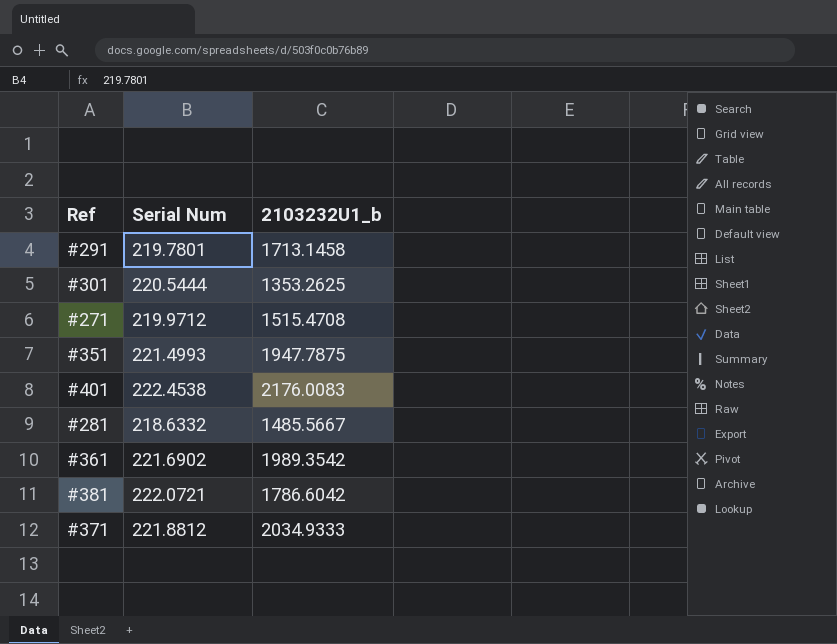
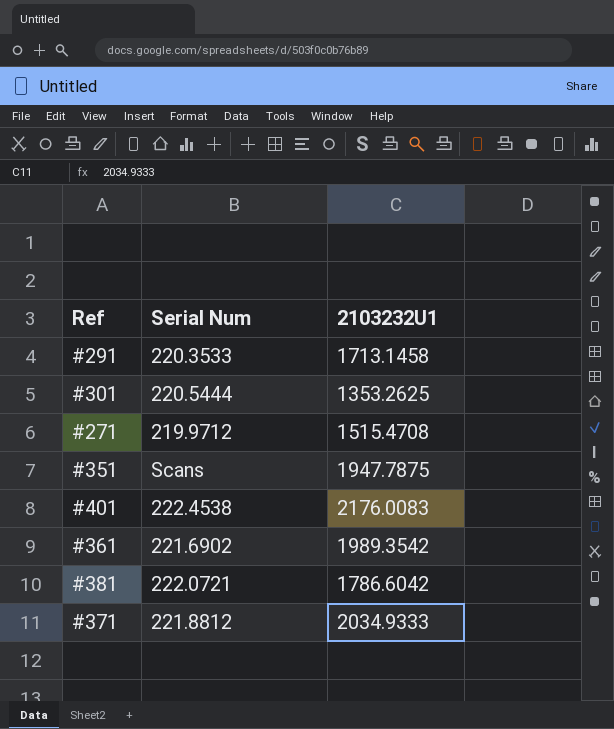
column name: 2103232U1_b -> 2103232U1
row #281: 218.6332 | 1485.5667 -> none
#291 | Serial Num: 219.7801 -> 220.3533
#351 | Serial Num: 221.4993 -> Scans

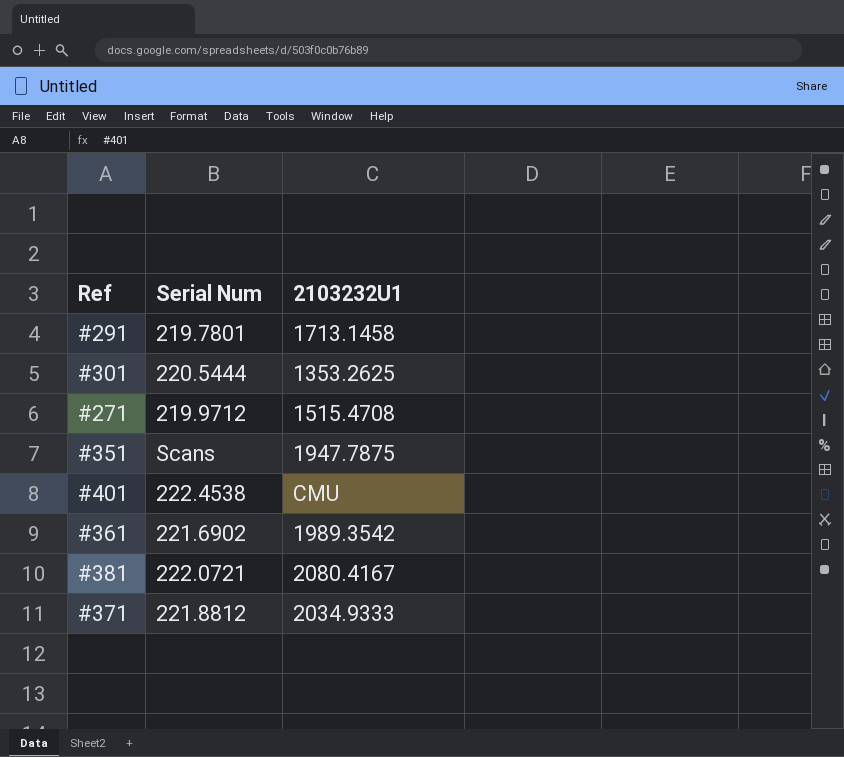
#291 | Serial Num: 220.3533 -> 219.7801
#401 | 2103232U1: 2176.0083 -> CMU
#381 | 2103232U1: 1786.6042 -> 2080.4167

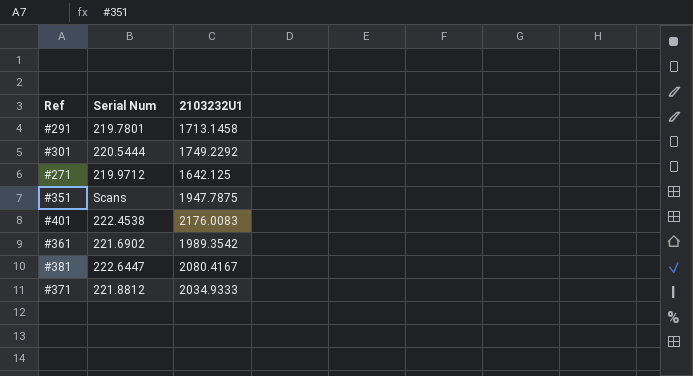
#301 | 2103232U1: 1353.2625 -> 1749.2292
#271 | 2103232U1: 1515.4708 -> 1642.125
#401 | 2103232U1: CMU -> 2176.0083
#381 | Serial Num: 222.0721 -> 222.6447

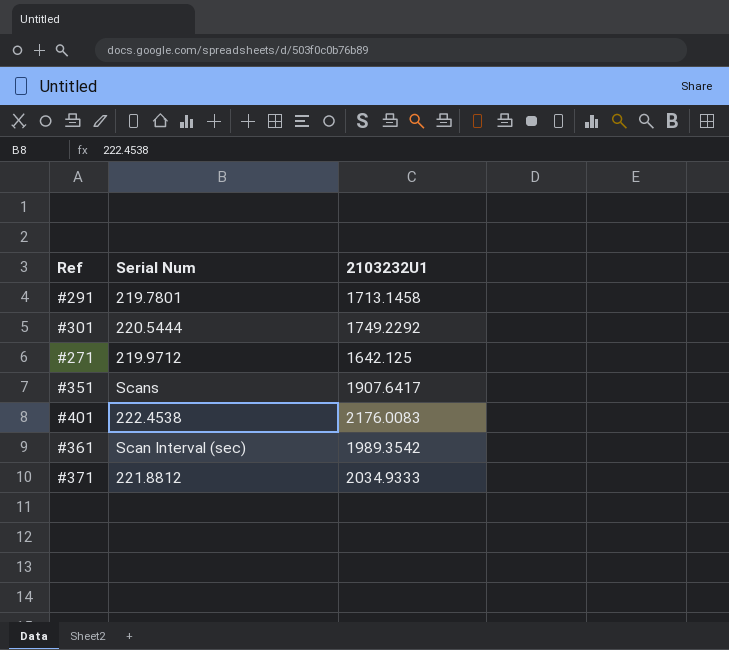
row #381: 222.6447 | 2080.4167 -> none
#351 | 2103232U1: 1947.7875 -> 1907.6417
#361 | Serial Num: 221.6902 -> Scan Interval (sec)

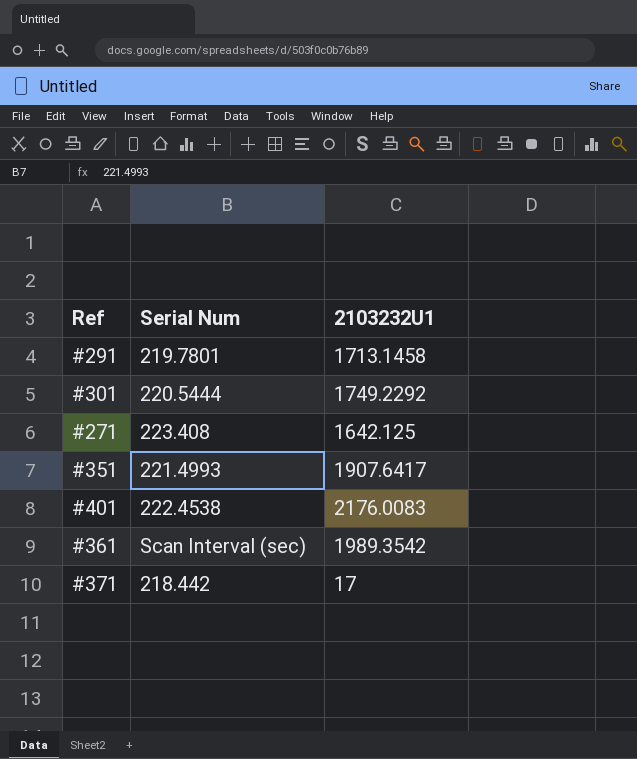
#271 | Serial Num: 219.9712 -> 223.408
#351 | Serial Num: Scans -> 221.4993
#371 | Serial Num: 221.8812 -> 218.442
#371 | 2103232U1: 2034.9333 -> 17

